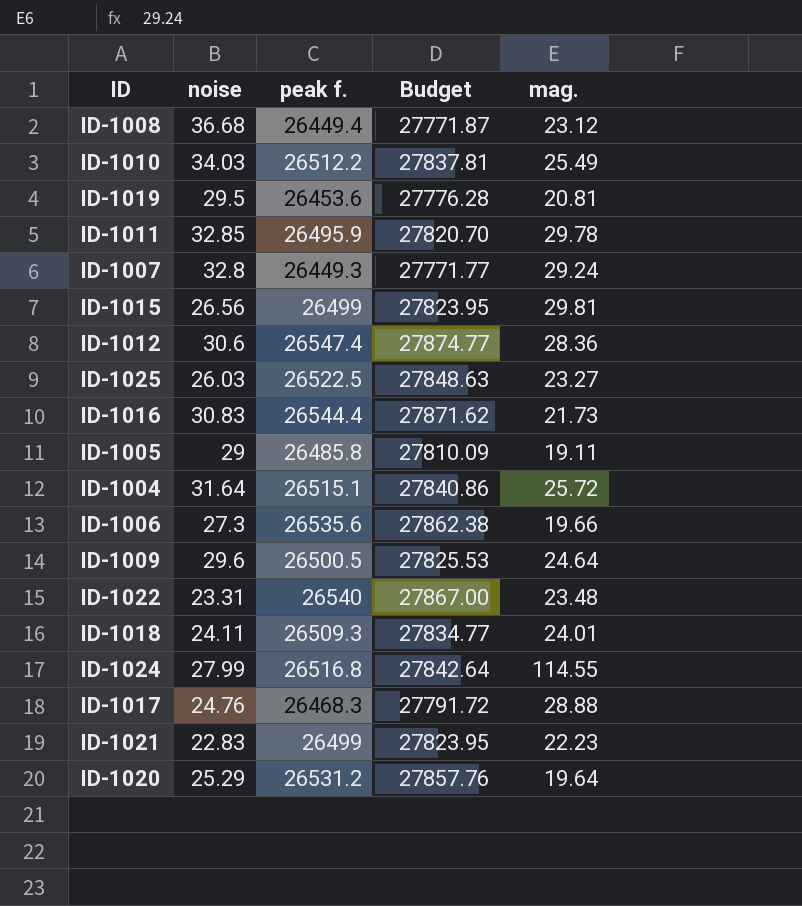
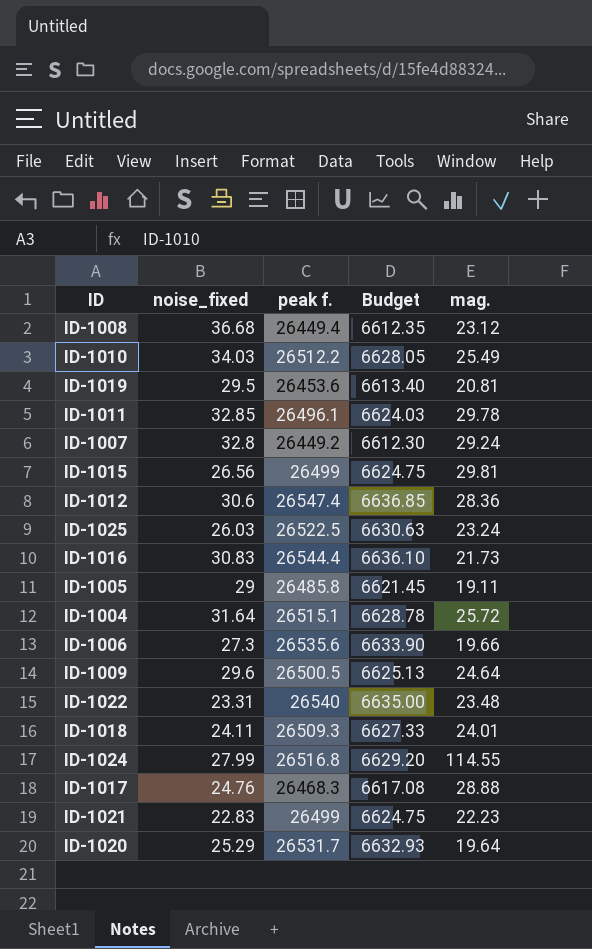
column name: noise -> noise_fixed
column Budget | formula: [peak f.] * 1.05 -> [peak f.] * 0.25
ID-1011 | peak f.: 26495.9 -> 26496.1
ID-1007 | peak f.: 26449.3 -> 26449.2
ID-1025 | mag.: 23.27 -> 23.24
ID-1020 | peak f.: 26531.2 -> 26531.7

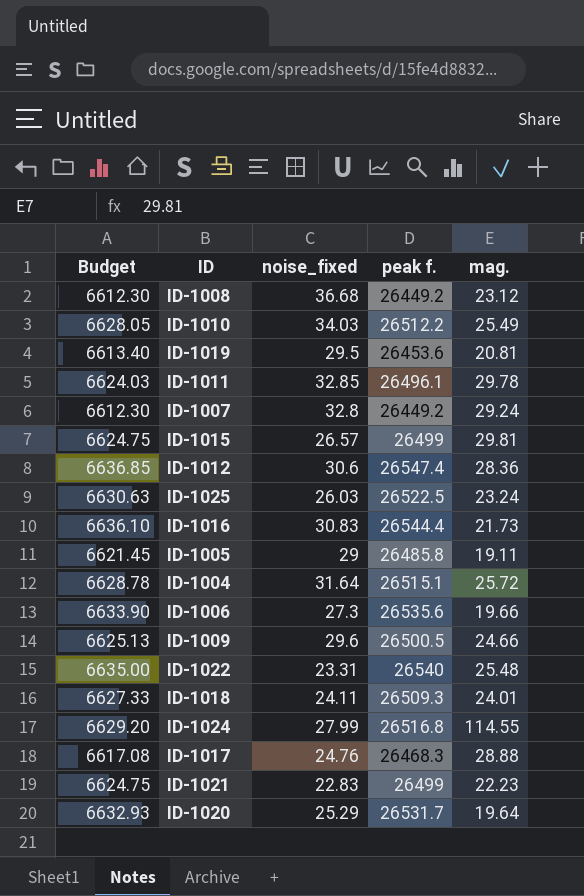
column Budget | position: 4 -> 1
ID-1008 | Budget: 6612.35 -> 6612.30
ID-1008 | peak f.: 26449.4 -> 26449.2
ID-1015 | noise_fixed: 26.56 -> 26.57
ID-1009 | mag.: 24.64 -> 24.66
ID-1022 | mag.: 23.48 -> 25.48

